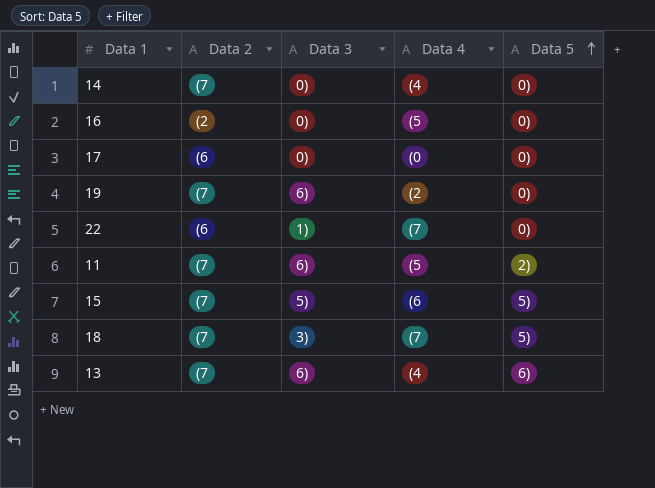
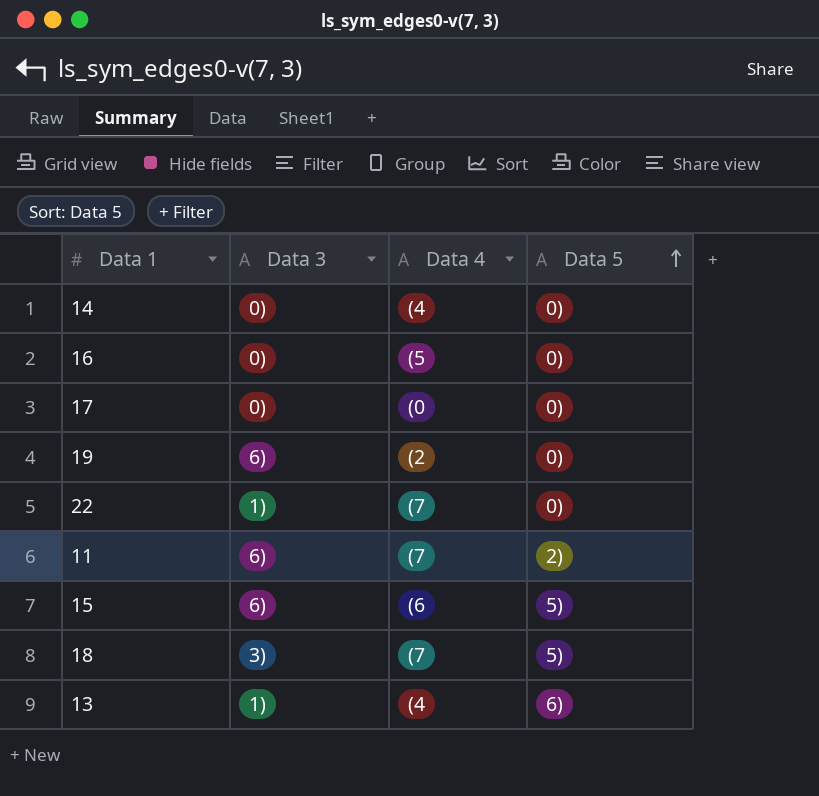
column Data 2 | position: 2 -> none
11 | Data 4: (5 -> (7
15 | Data 3: 5) -> 6)
13 | Data 3: 6) -> 1)

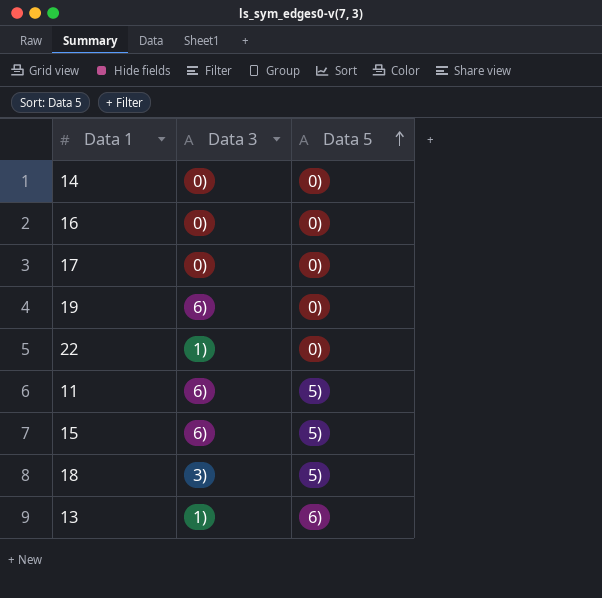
column Data 4 | position: 3 -> none
11 | Data 5: 2) -> 5)

